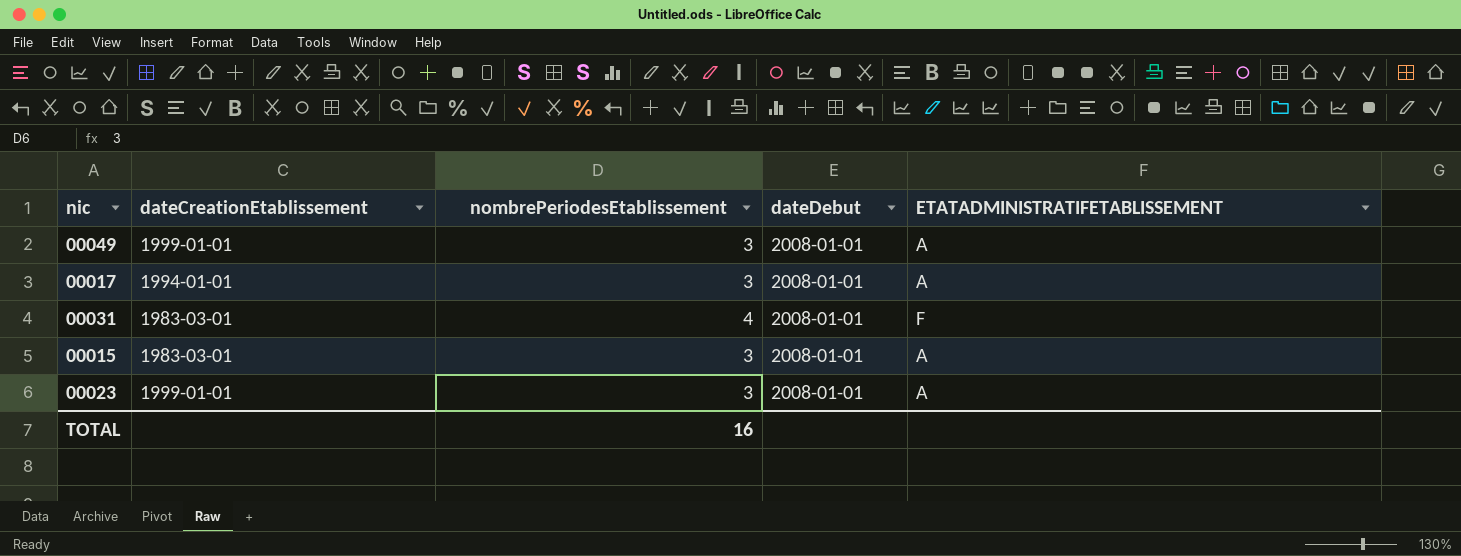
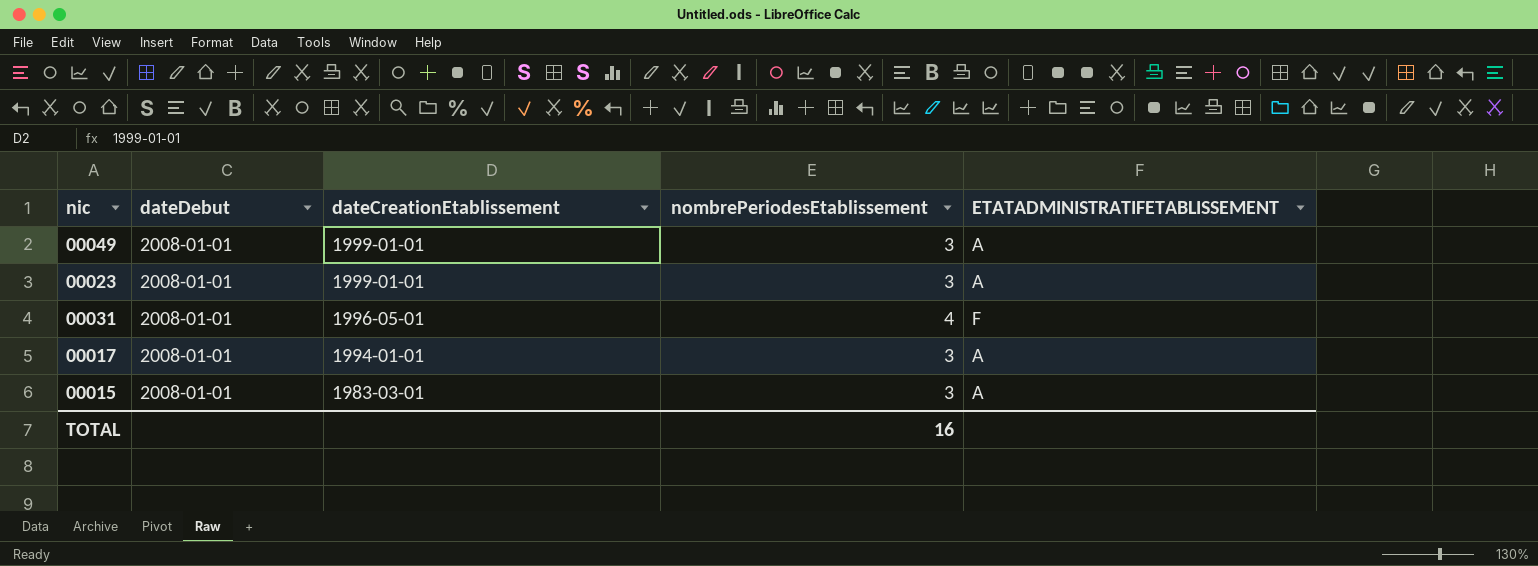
row order: none -> dateCreationEtablissement descending
column dateDebut | position: 4 -> 2
00031 | dateCreationEtablissement: 1983-03-01 -> 1996-05-01

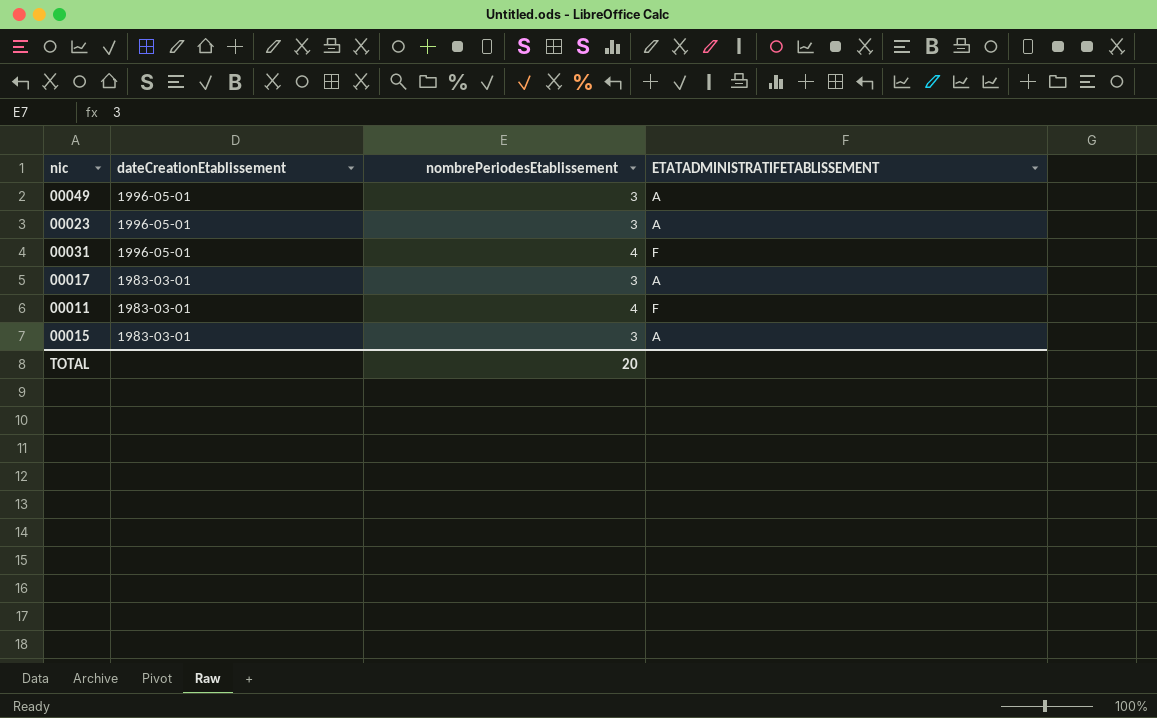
column dateDebut | position: 2 -> none
00049 | dateCreationEtablissement: 1999-01-01 -> 1996-05-01
00023 | dateCreationEtablissement: 1999-01-01 -> 1996-05-01
00017 | dateCreationEtablissement: 1994-01-01 -> 1983-03-01
row 00011: none -> 1983-03-01 | 4 | F
TOTAL | nombrePeriodesEtablissement: 16 -> 20

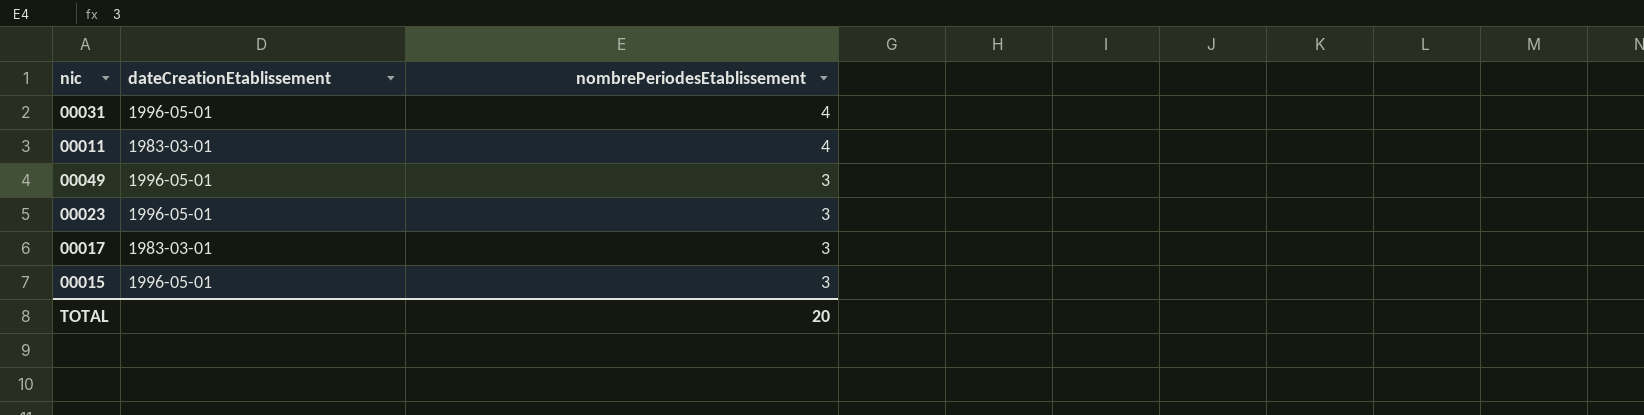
row order: dateCreationEtablissement descending -> nombrePeriodesEtablissement descending
column ETATADMINISTRATIFETABLISSEMENT | position: 4 -> none
00015 | dateCreationEtablissement: 1983-03-01 -> 1996-05-01

